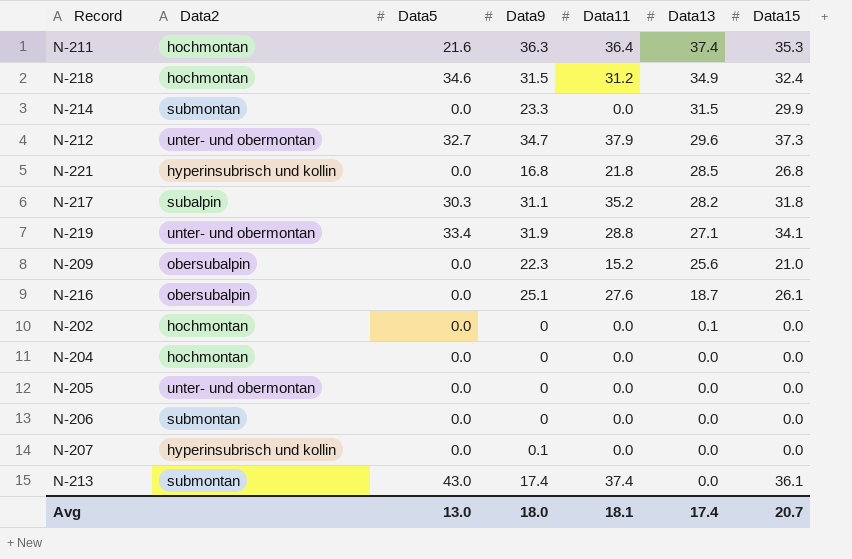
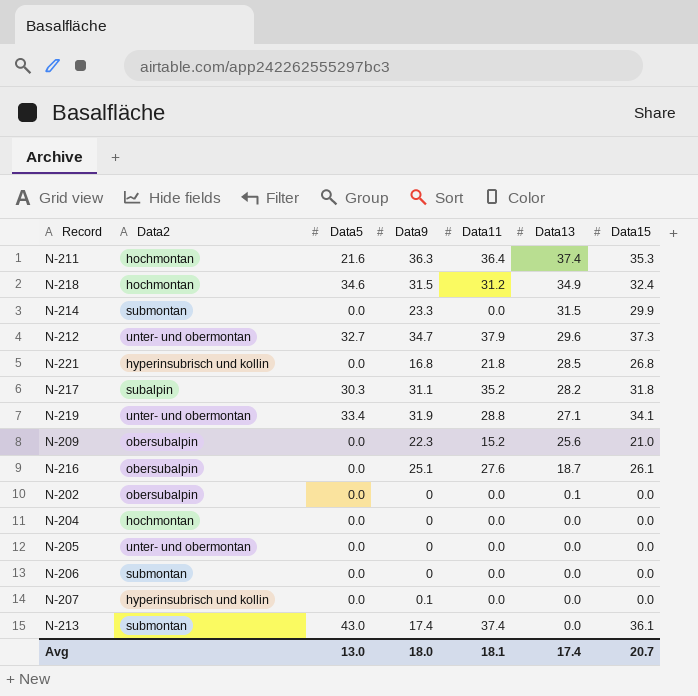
N-202 | Data2: hochmontan -> obersubalpin

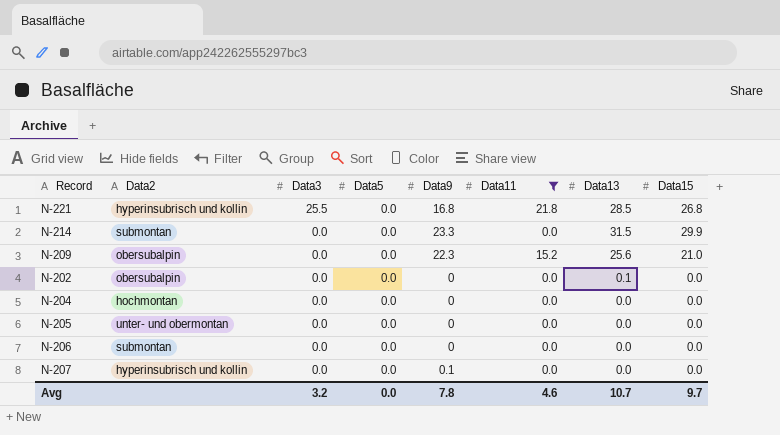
filter: none -> Data11 <= 21.8
row order: Data13 descending -> Data3 descending
column Data3 | position: none -> 3
Avg | Data5: 13.0 -> 0.0
Avg | Data9: 18.0 -> 7.8
Avg | Data11: 18.1 -> 4.6
Avg | Data13: 17.4 -> 10.7
Avg | Data15: 20.7 -> 9.7

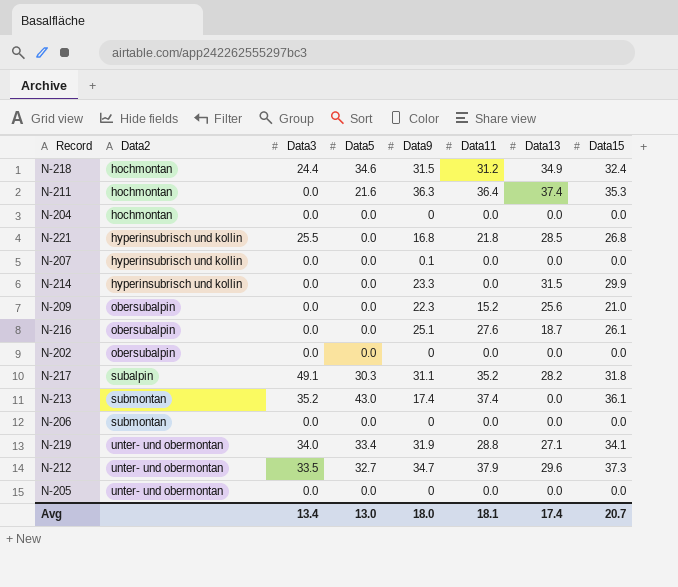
filter: Data11 <= 21.8 -> none
row order: Data3 descending -> Data2 ascending
N-214 | Data2: submontan -> hyperinsubrisch und kollin
N-202 | Data13: 0.1 -> 0.0
Avg | Data3: 3.2 -> 13.4
Avg | Data5: 0.0 -> 13.0
Avg | Data9: 7.8 -> 18.0
Avg | Data11: 4.6 -> 18.1
Avg | Data13: 10.7 -> 17.4
Avg | Data15: 9.7 -> 20.7

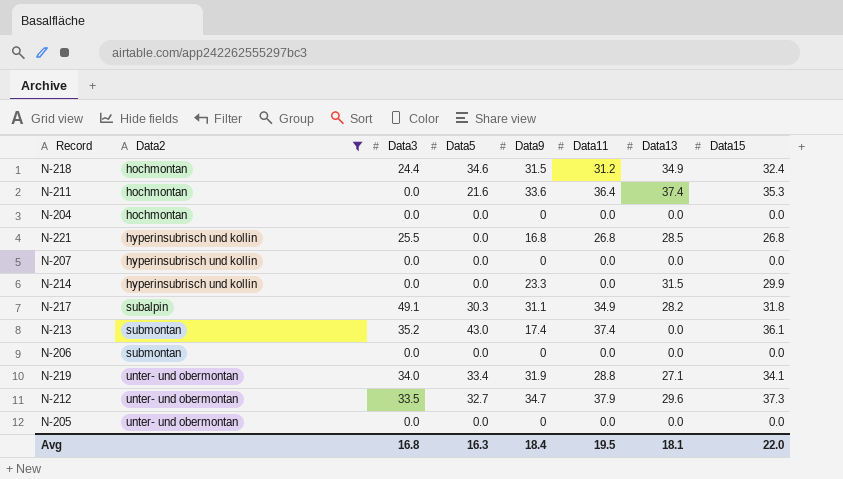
filter: none -> Data2 != obersubalpin
N-211 | Data9: 36.3 -> 33.6
N-221 | Data11: 21.8 -> 26.8
N-207 | Data9: 0.1 -> 0
N-217 | Data11: 35.2 -> 34.9
Avg | Data3: 13.4 -> 16.8
Avg | Data5: 13.0 -> 16.3
Avg | Data9: 18.0 -> 18.4
Avg | Data11: 18.1 -> 19.5
Avg | Data13: 17.4 -> 18.1
Avg | Data15: 20.7 -> 22.0

